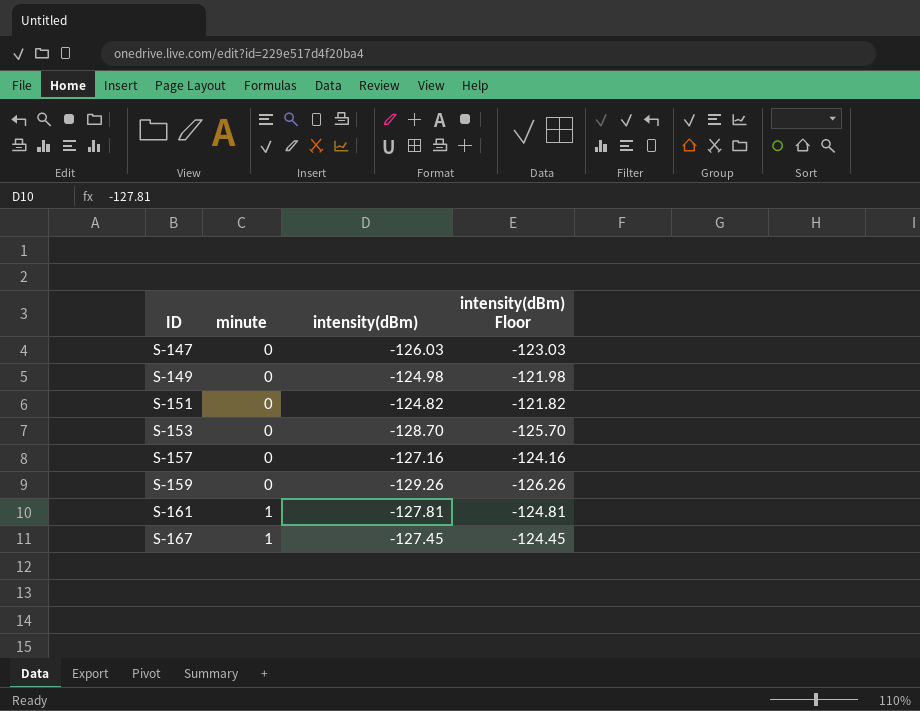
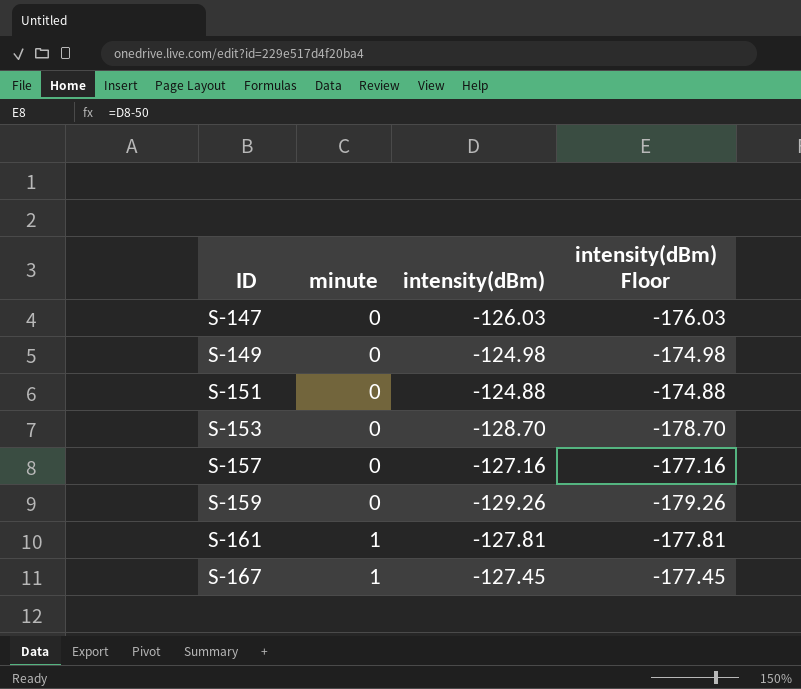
column intensity(dBm) Floor | formula: [intensity(dBm)] + 3 -> [intensity(dBm)] - 50
S-151 | intensity(dBm): -124.82 -> -124.88

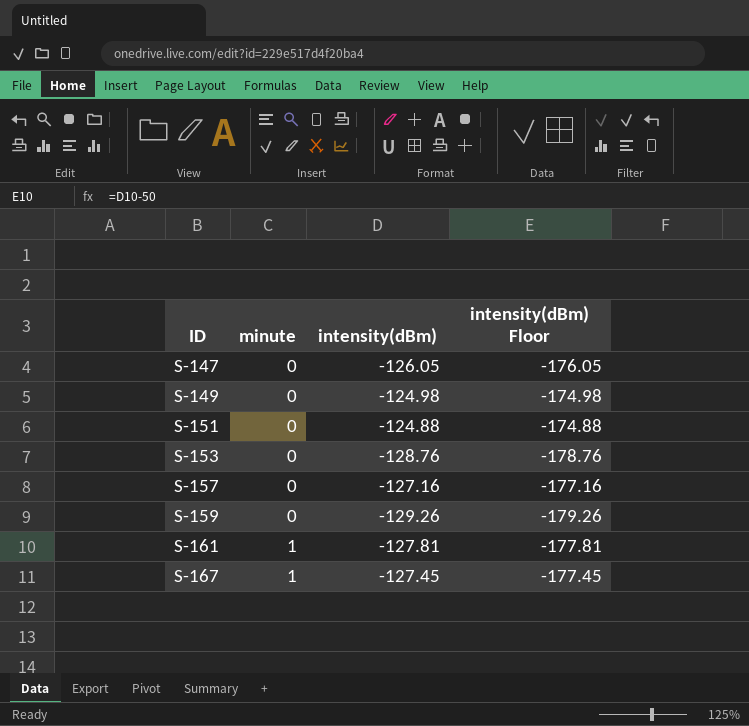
S-147 | intensity(dBm): -126.03 -> -126.05
S-147 | intensity(dBm) Floor: -176.03 -> -176.05
S-153 | intensity(dBm): -128.70 -> -128.76
S-153 | intensity(dBm) Floor: -178.70 -> -178.76

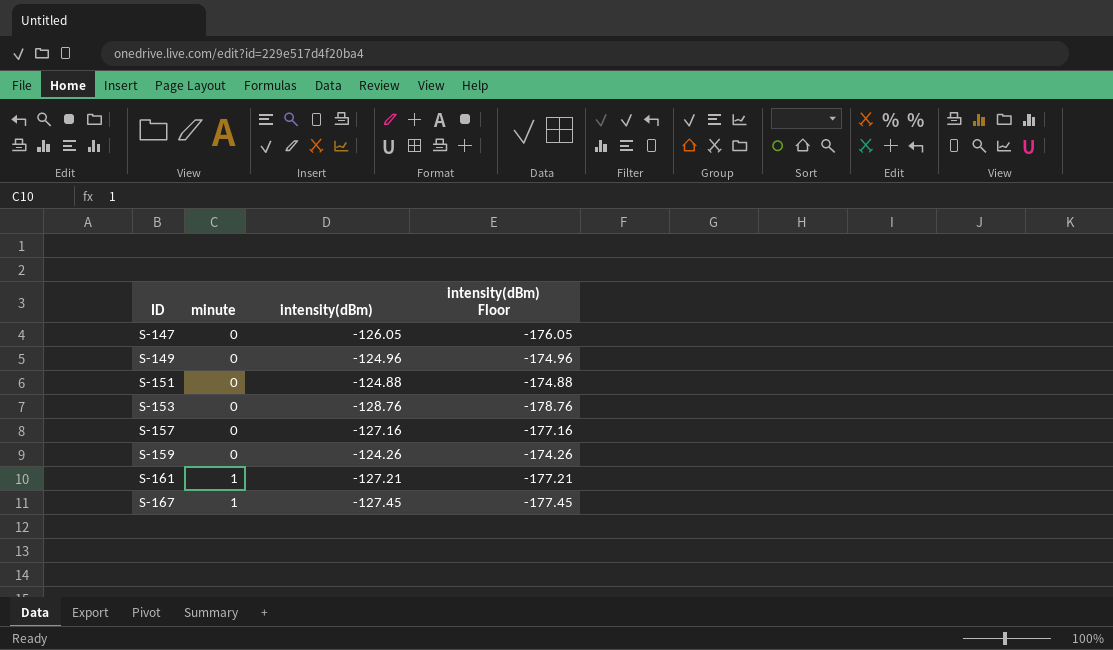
S-149 | intensity(dBm): -124.98 -> -124.96
S-149 | intensity(dBm) Floor: -174.98 -> -174.96
S-159 | intensity(dBm): -129.26 -> -124.26
S-159 | intensity(dBm) Floor: -179.26 -> -174.26
S-161 | intensity(dBm): -127.81 -> -127.21
S-161 | intensity(dBm) Floor: -177.81 -> -177.21

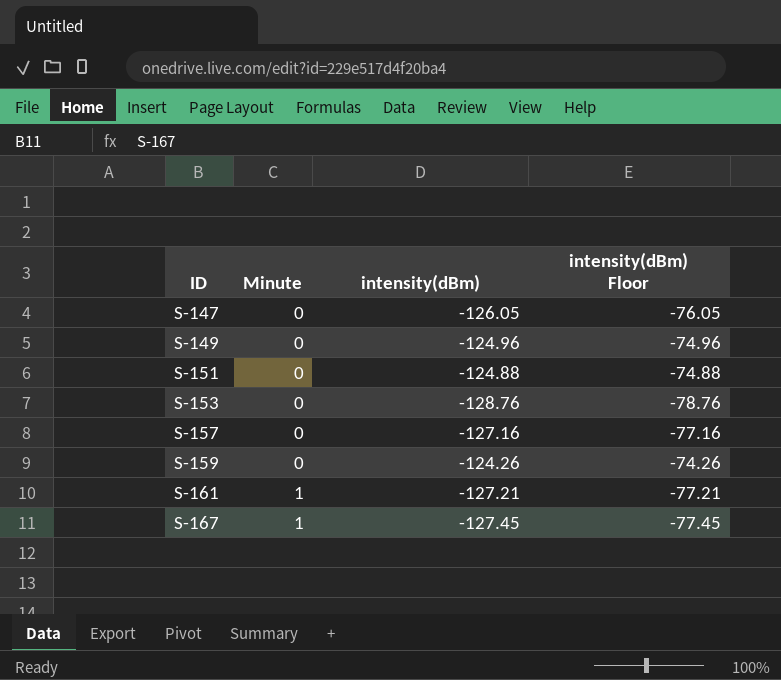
column name: minute -> Minute
column intensity(dBm) Floor | formula: [intensity(dBm)] - 50 -> [intensity(dBm)] + 50

